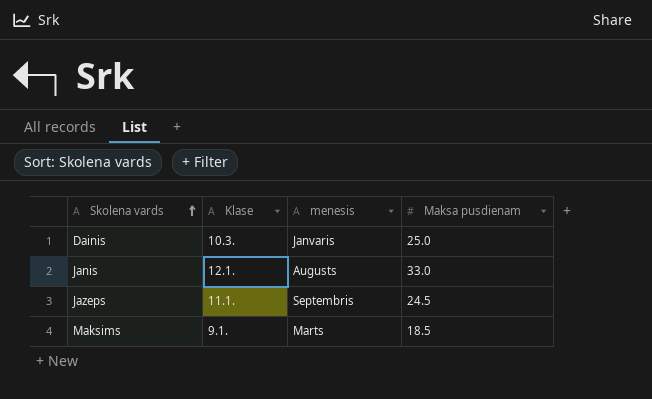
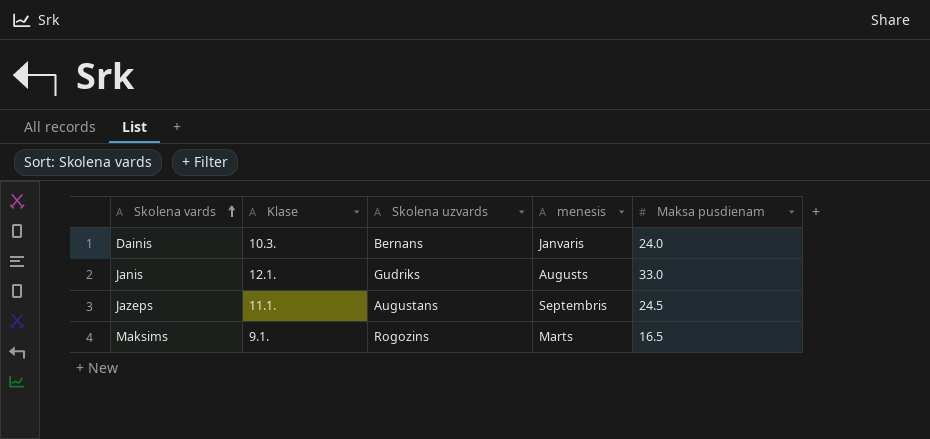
column Skolena uzvards | position: none -> 3
Dainis | Maksa pusdienam: 25.0 -> 24.0
Maksims | Maksa pusdienam: 18.5 -> 16.5

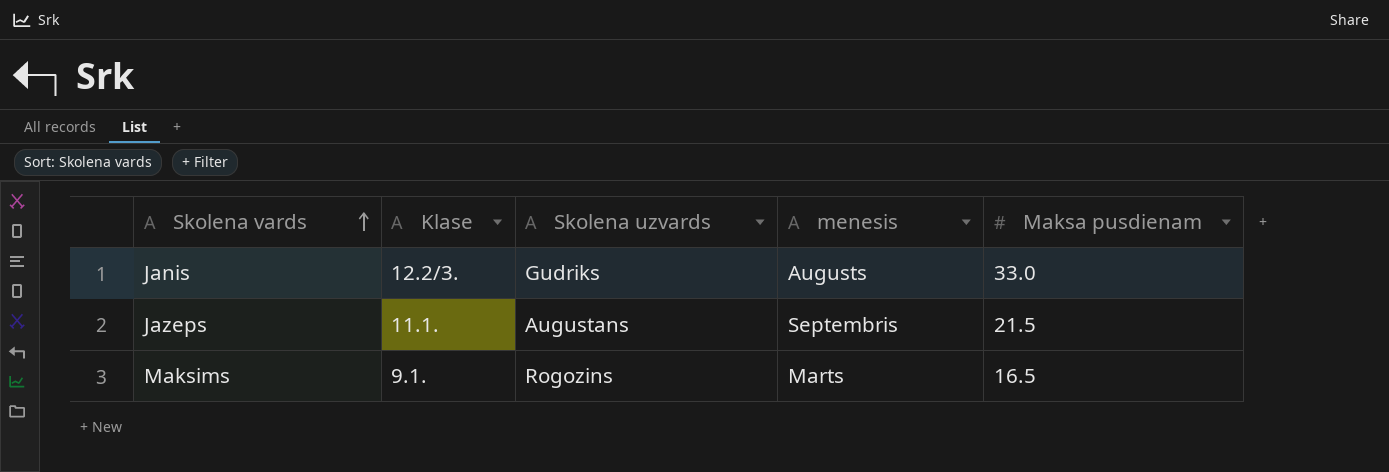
row Dainis: 10.3. | Bernans | Janvaris | 24.0 -> none
Janis | Klase: 12.1. -> 12.2/3.
Jazeps | Maksa pusdienam: 24.5 -> 21.5

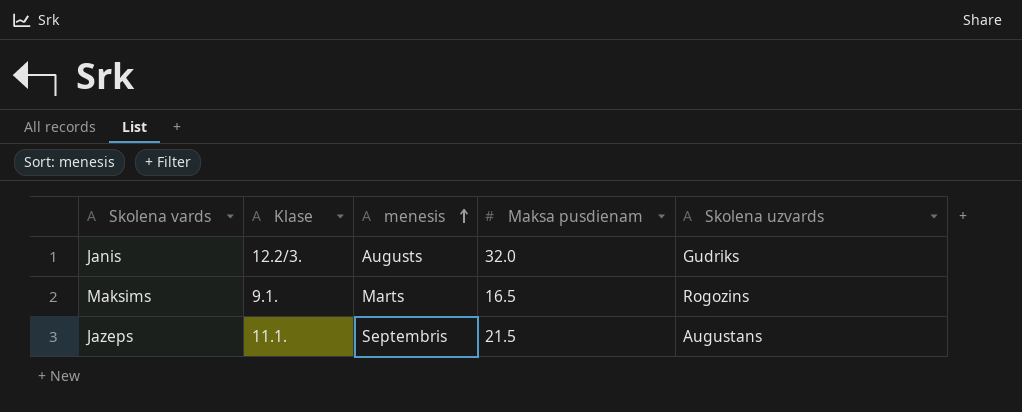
row order: Skolena vards ascending -> menesis ascending
column Skolena uzvards | position: 3 -> 5
Janis | Maksa pusdienam: 33.0 -> 32.0

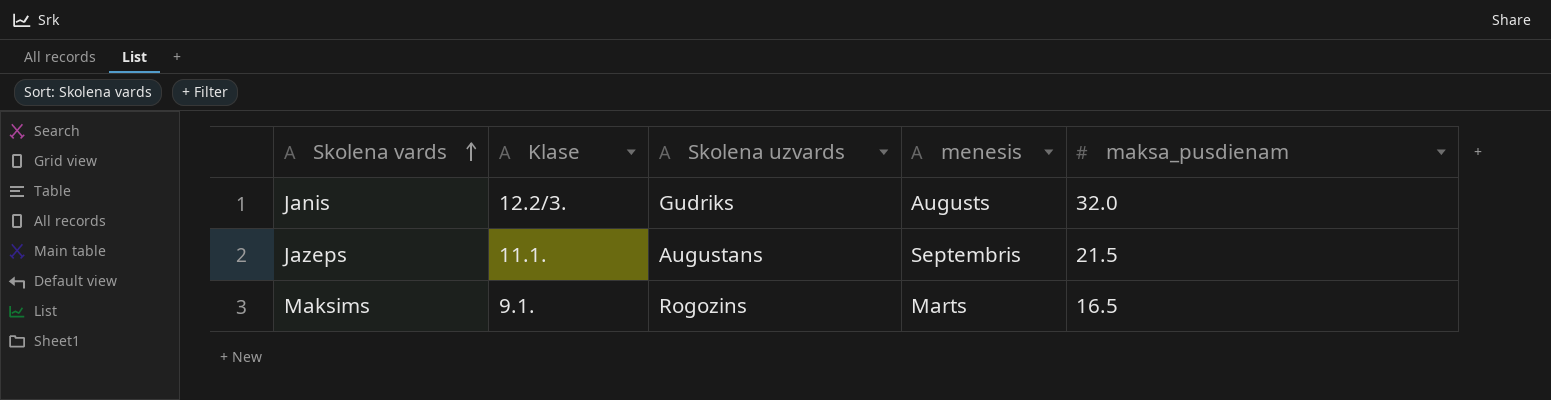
row order: menesis ascending -> Skolena vards ascending
column Skolena uzvards | position: 5 -> 3
column name: Maksa pusdienam -> maksa_pusdienam

